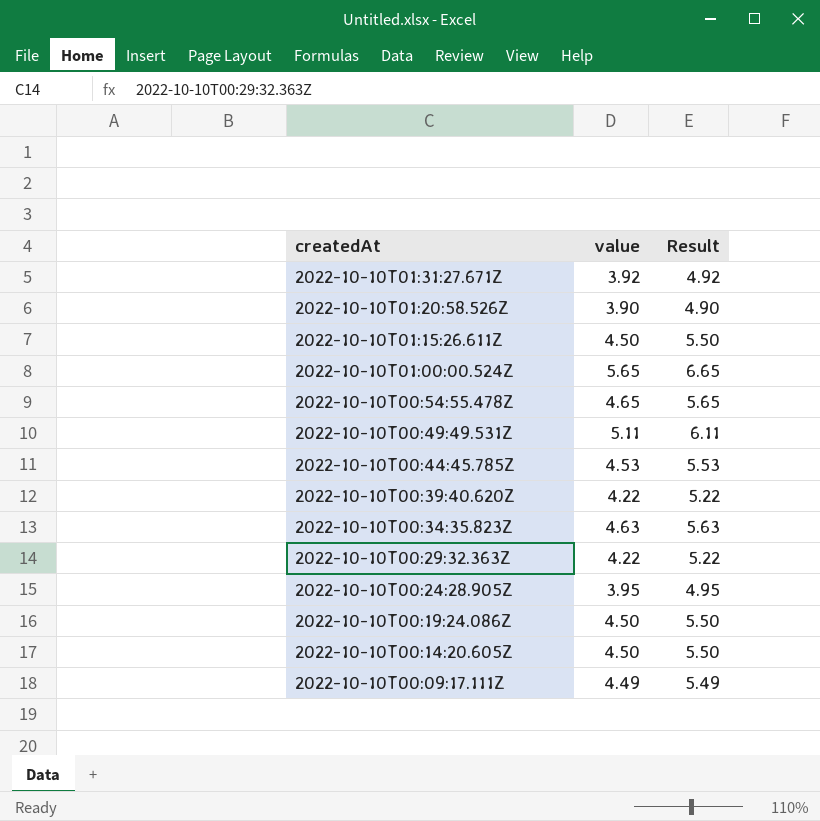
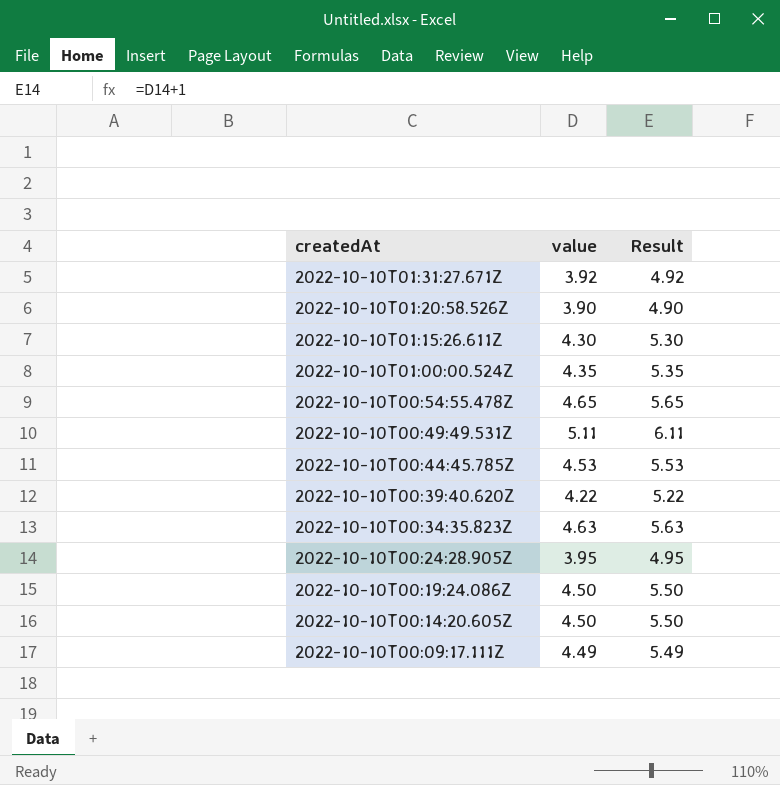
row 2022-10-10T00:29:32.363Z: 4.22 | 5.22 -> none
2022-10-10T01:15:26.611Z | value: 4.50 -> 4.30
2022-10-10T01:15:26.611Z | Result: 5.50 -> 5.30
2022-10-10T01:00:00.524Z | value: 5.65 -> 4.35
2022-10-10T01:00:00.524Z | Result: 6.65 -> 5.35

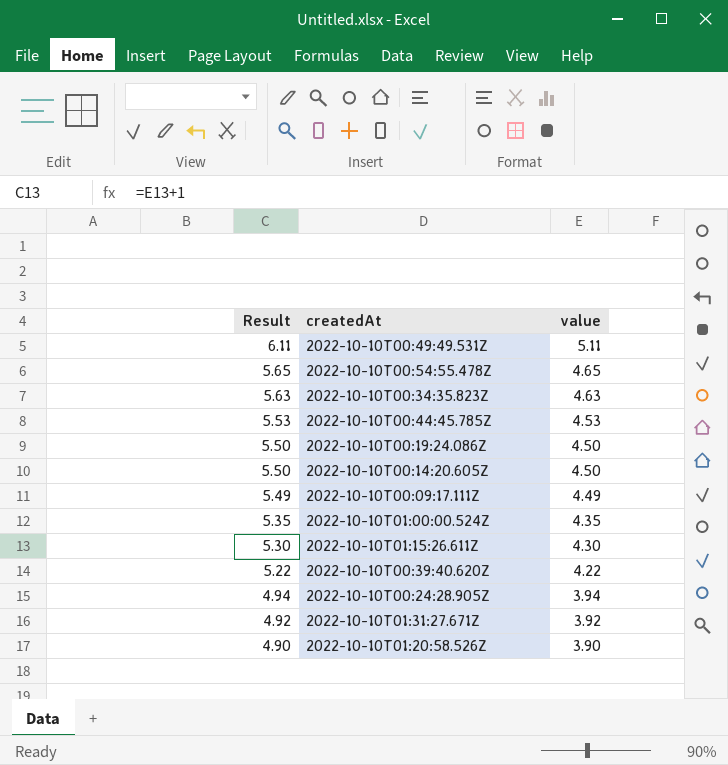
row order: createdAt descending -> Result descending
column Result | position: 3 -> 1
2022-10-10T00:24:28.905Z | Result: 4.95 -> 4.94
2022-10-10T00:24:28.905Z | value: 3.95 -> 3.94

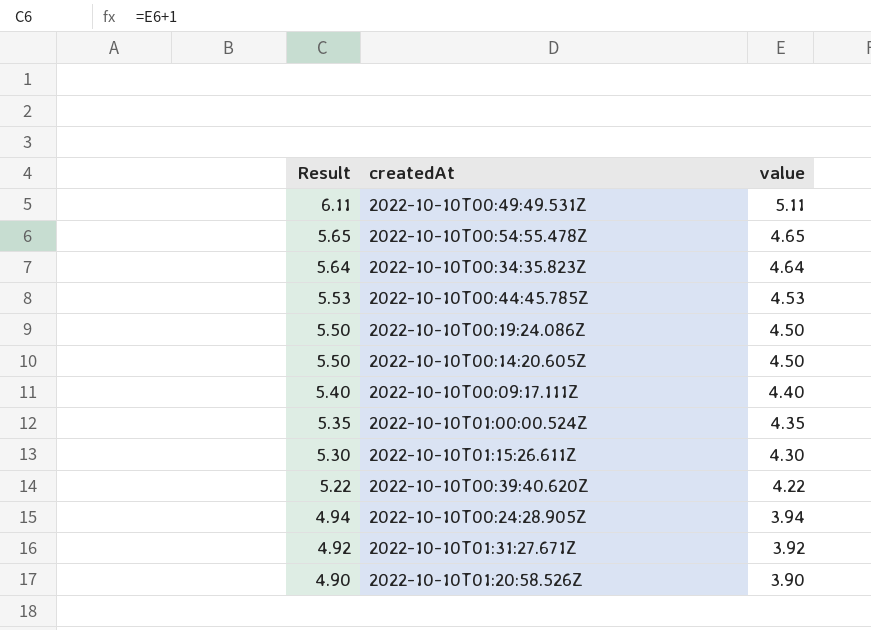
2022-10-10T00:34:35.823Z | Result: 5.63 -> 5.64
2022-10-10T00:34:35.823Z | value: 4.63 -> 4.64
2022-10-10T00:09:17.111Z | Result: 5.49 -> 5.40
2022-10-10T00:09:17.111Z | value: 4.49 -> 4.40

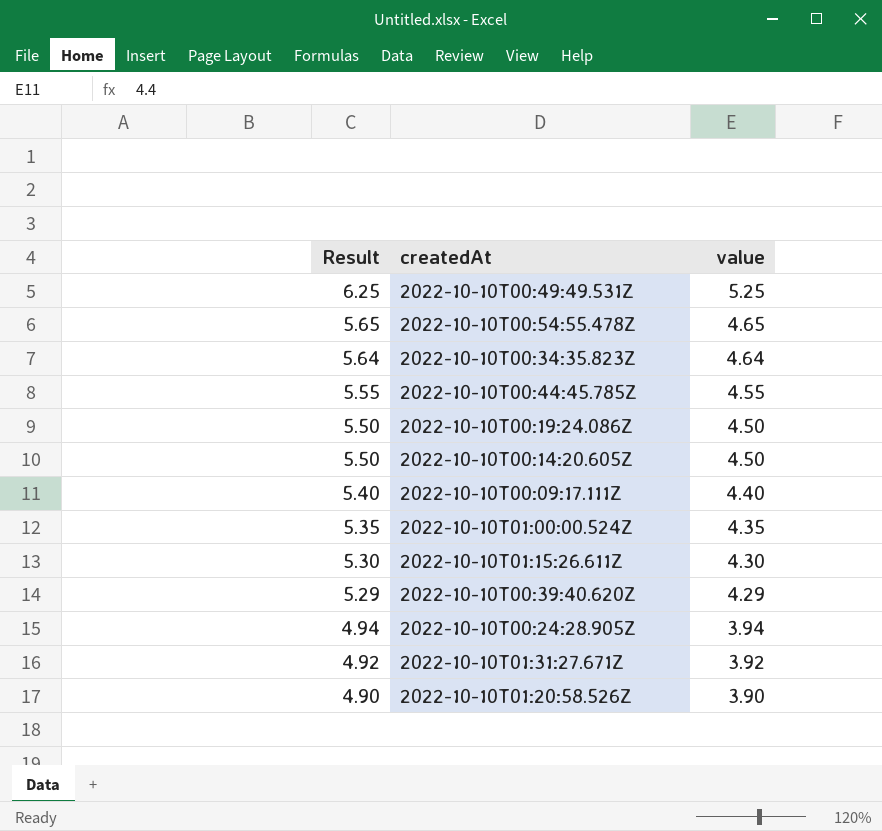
2022-10-10T00:49:49.531Z | Result: 6.11 -> 6.25
2022-10-10T00:49:49.531Z | value: 5.11 -> 5.25
2022-10-10T00:44:45.785Z | Result: 5.53 -> 5.55
2022-10-10T00:44:45.785Z | value: 4.53 -> 4.55
2022-10-10T00:39:40.620Z | Result: 5.22 -> 5.29
2022-10-10T00:39:40.620Z | value: 4.22 -> 4.29

